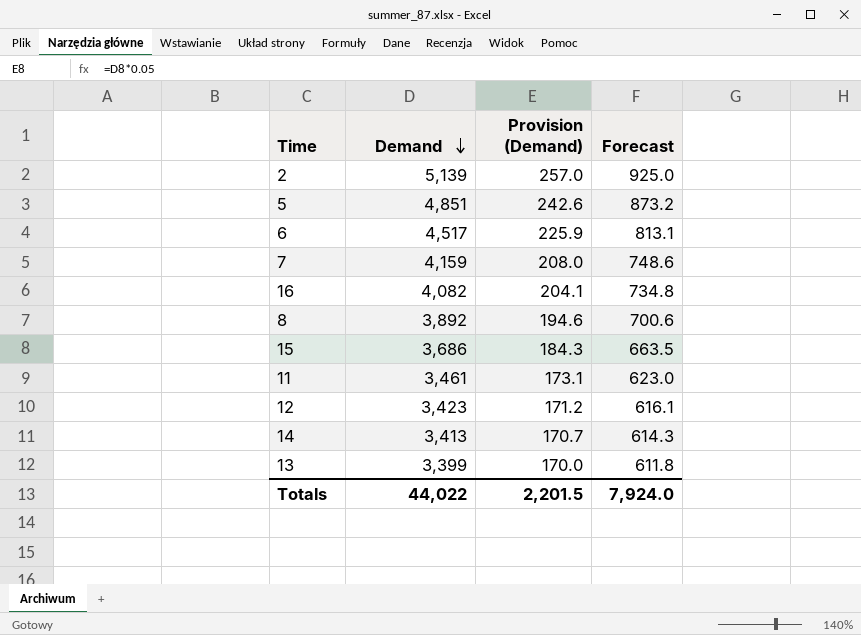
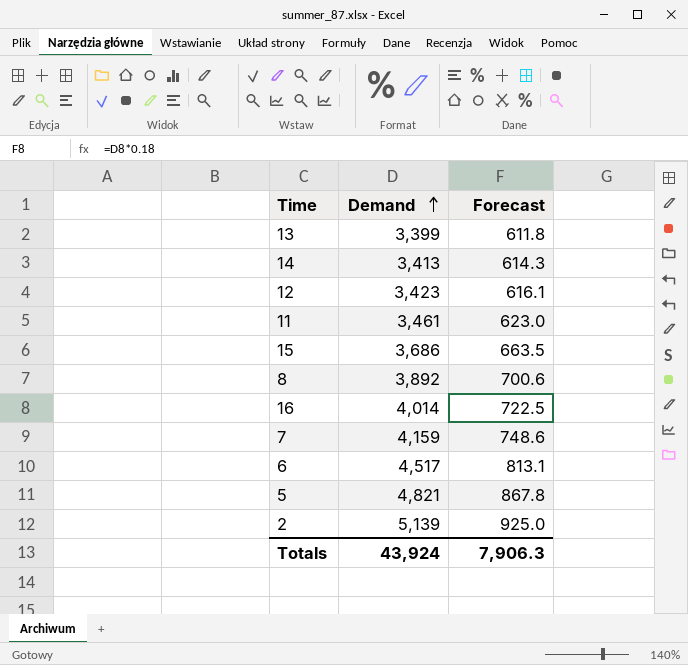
row order: Demand descending -> Demand ascending
column Provision (Demand) | formula: [Demand] * 0.05 -> none
16 | Demand: 4,082 -> 4,014
16 | Forecast: 734.8 -> 722.5
5 | Demand: 4,851 -> 4,821
5 | Forecast: 873.2 -> 867.8
Totals | Demand: 44,022 -> 43,924
Totals | Forecast: 7,924.0 -> 7,906.3

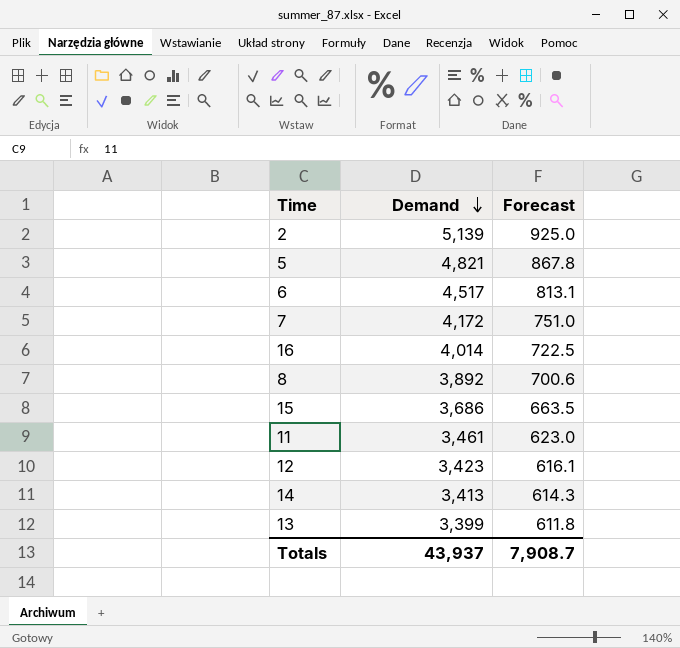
row order: Demand ascending -> Demand descending
7 | Demand: 4,159 -> 4,172
7 | Forecast: 748.6 -> 751.0
Totals | Demand: 43,924 -> 43,937
Totals | Forecast: 7,906.3 -> 7,908.7

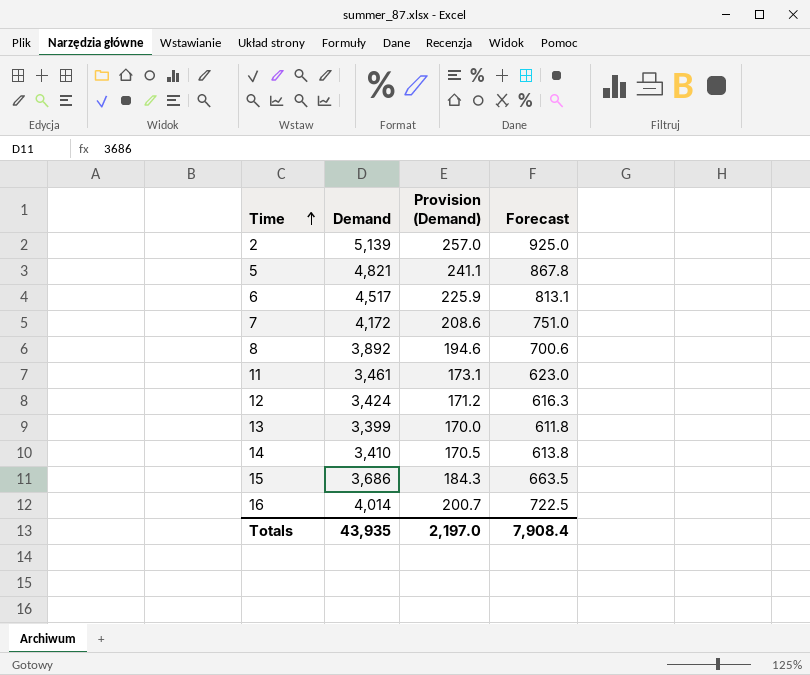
row order: Demand descending -> Time ascending
column Provision (Demand) | formula: none -> [Demand] * 0.05
12 | Demand: 3,423 -> 3,424
12 | Forecast: 616.1 -> 616.3
14 | Demand: 3,413 -> 3,410
14 | Forecast: 614.3 -> 613.8
Totals | Demand: 43,937 -> 43,935
Totals | Forecast: 7,908.7 -> 7,908.4

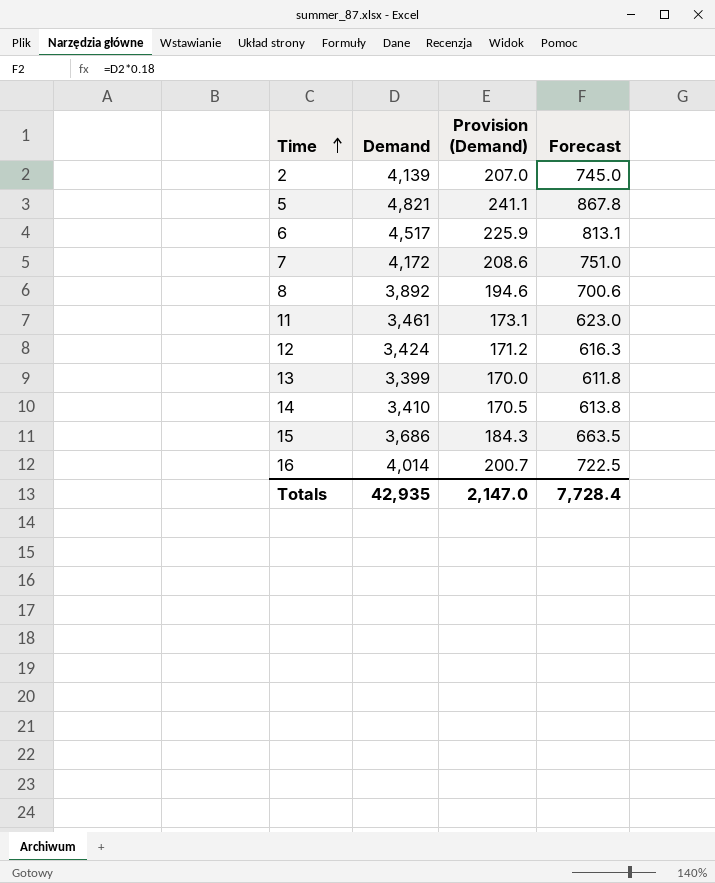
2 | Demand: 5,139 -> 4,139
2 | Provision (Demand): 257.0 -> 207.0
2 | Forecast: 925.0 -> 745.0
Totals | Demand: 43,935 -> 42,935
Totals | Provision (Demand): 2,197.0 -> 2,147.0
Totals | Forecast: 7,908.4 -> 7,728.4

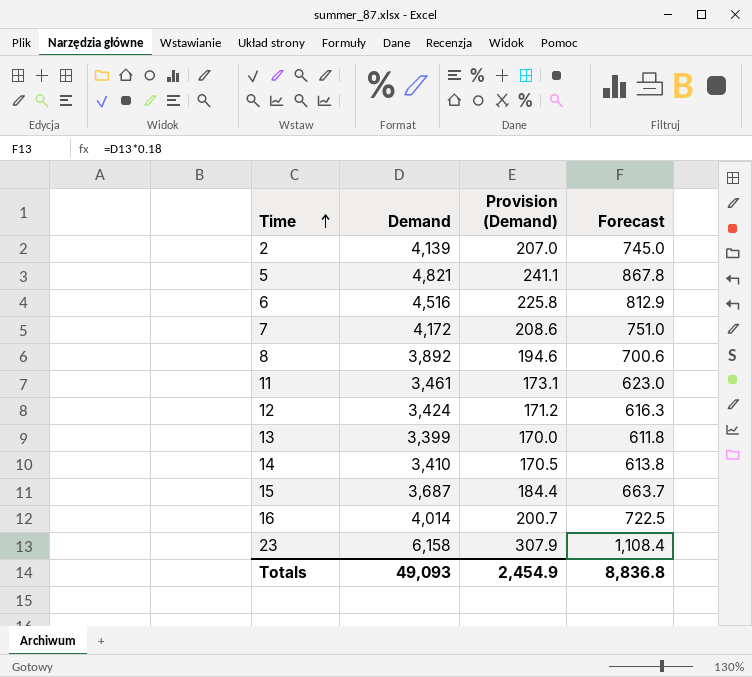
6 | Demand: 4,517 -> 4,516
6 | Provision (Demand): 225.9 -> 225.8
6 | Forecast: 813.1 -> 812.9
15 | Demand: 3,686 -> 3,687
15 | Provision (Demand): 184.3 -> 184.4
15 | Forecast: 663.5 -> 663.7
row 23: none -> 6,158 | 307.9 | 1,108.4
Totals | Demand: 42,935 -> 49,093
Totals | Provision (Demand): 2,147.0 -> 2,454.9
Totals | Forecast: 7,728.4 -> 8,836.8

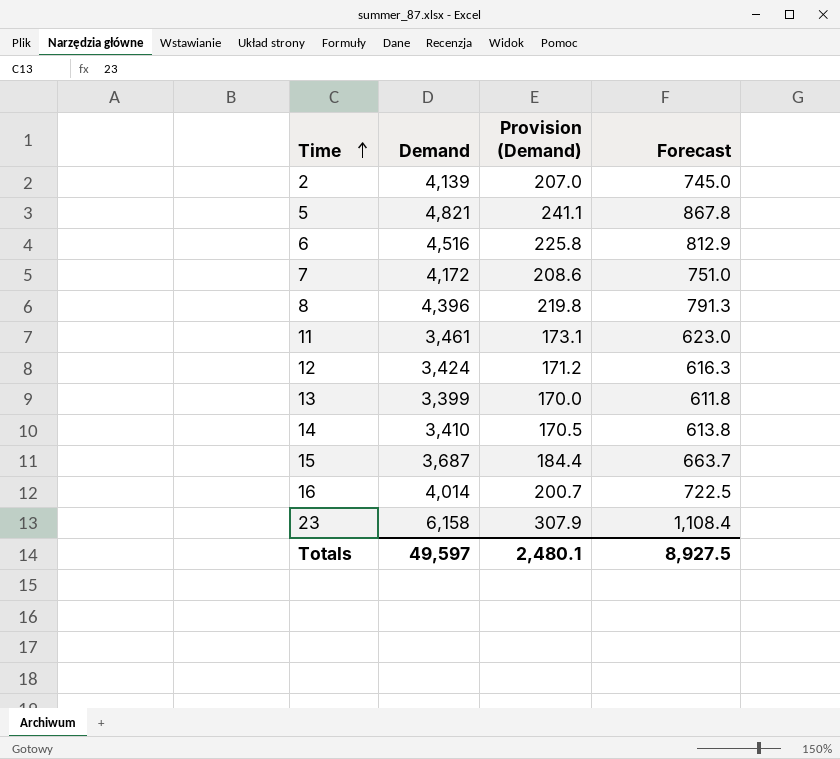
8 | Demand: 3,892 -> 4,396
8 | Provision (Demand): 194.6 -> 219.8
8 | Forecast: 700.6 -> 791.3
Totals | Demand: 49,093 -> 49,597
Totals | Provision (Demand): 2,454.9 -> 2,480.1
Totals | Forecast: 8,836.8 -> 8,927.5

